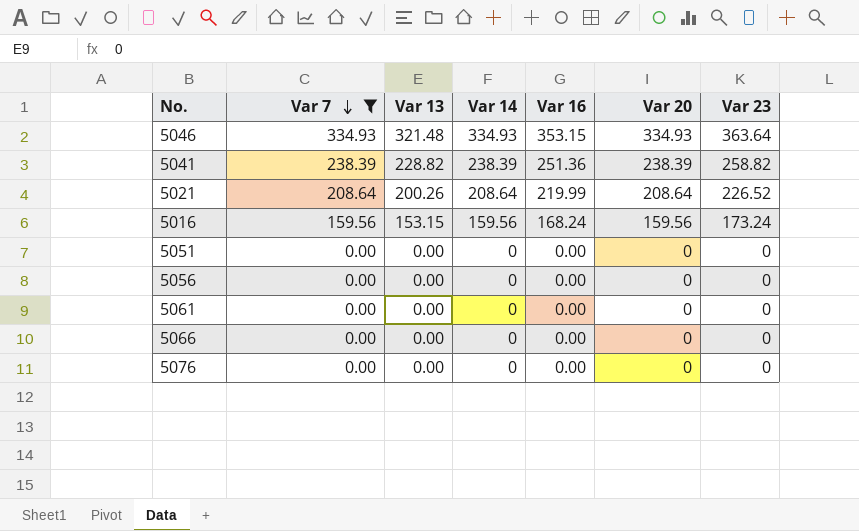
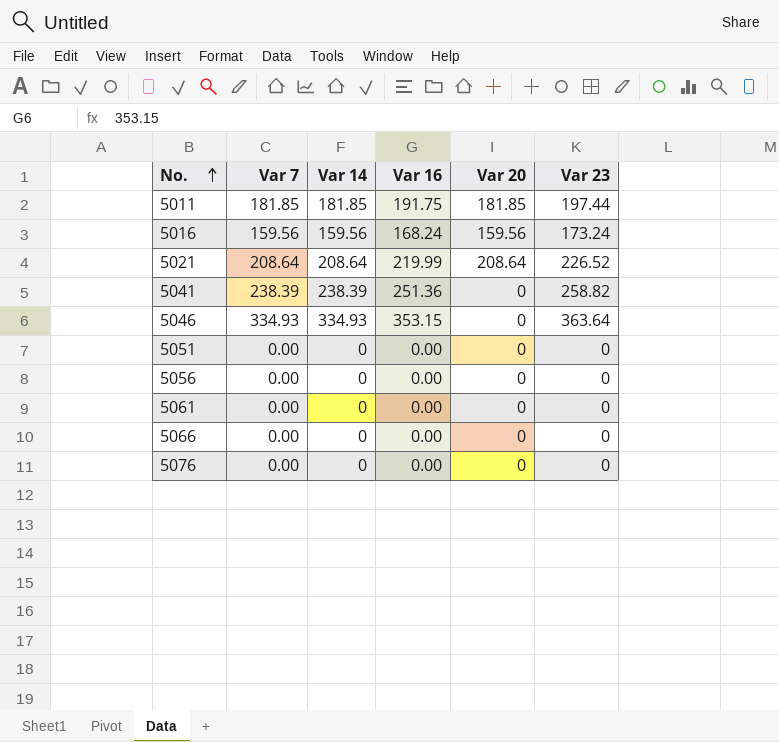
filter: Var 7 != 181.85 -> none
row order: Var 7 descending -> No. ascending
column Var 13 | position: 3 -> none
5041 | Var 20: 238.39 -> 0
5046 | Var 20: 334.93 -> 0

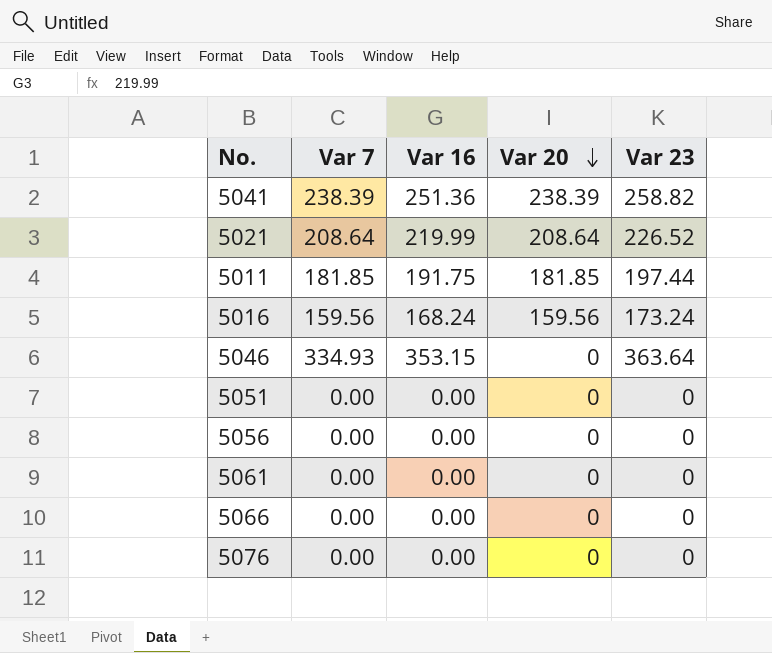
row order: No. ascending -> Var 20 descending
column Var 14 | position: 3 -> none
5041 | Var 20: 0 -> 238.39

